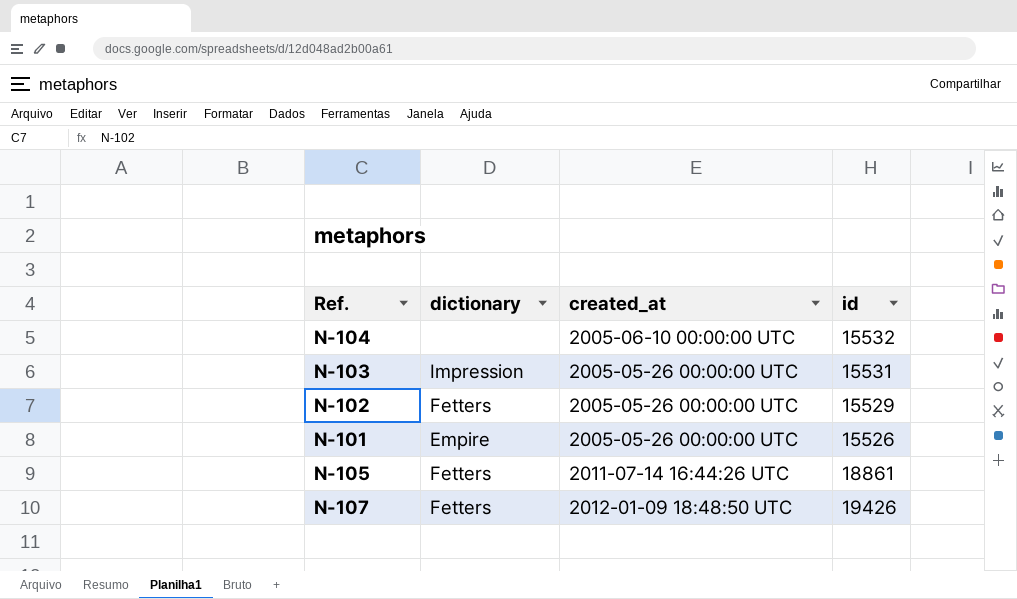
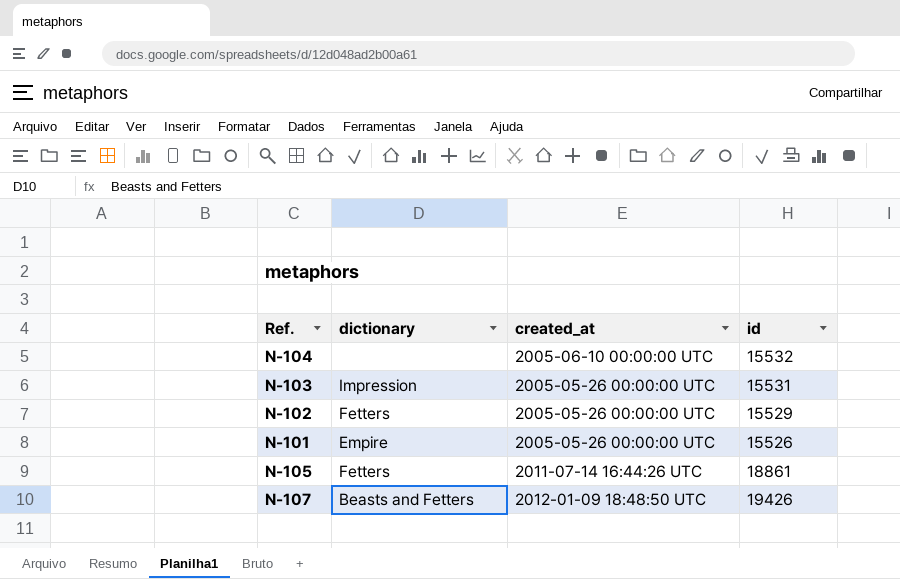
N-107 | dictionary: Fetters -> Beasts and Fetters

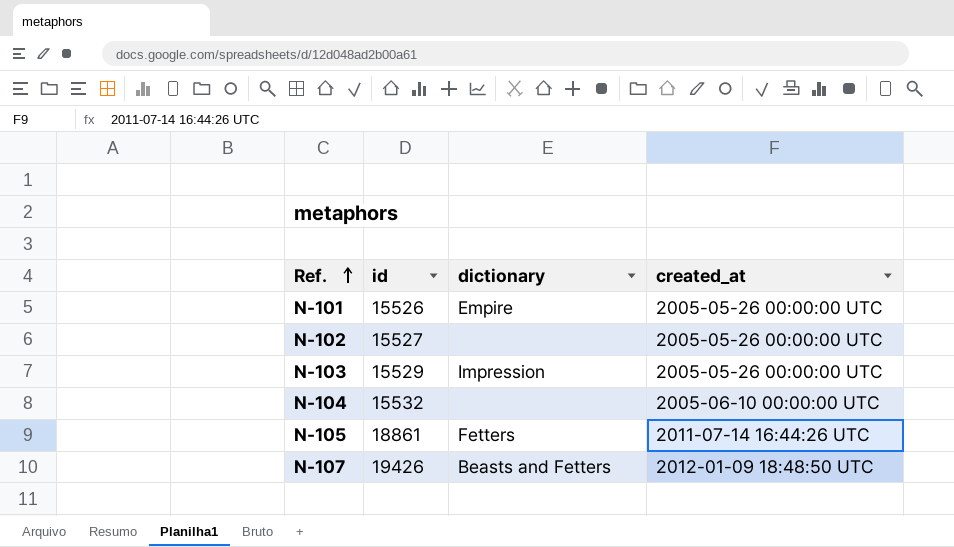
row order: none -> Ref. ascending
column id | position: 4 -> 2
N-102 | id: 15529 -> 15527
N-102 | dictionary: Fetters -> none
N-103 | id: 15531 -> 15529

